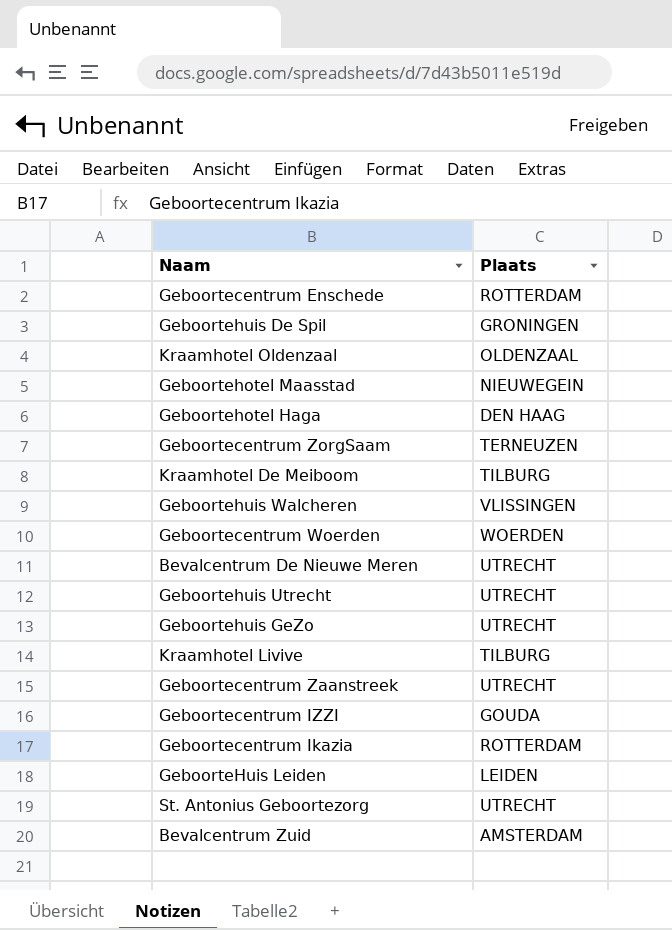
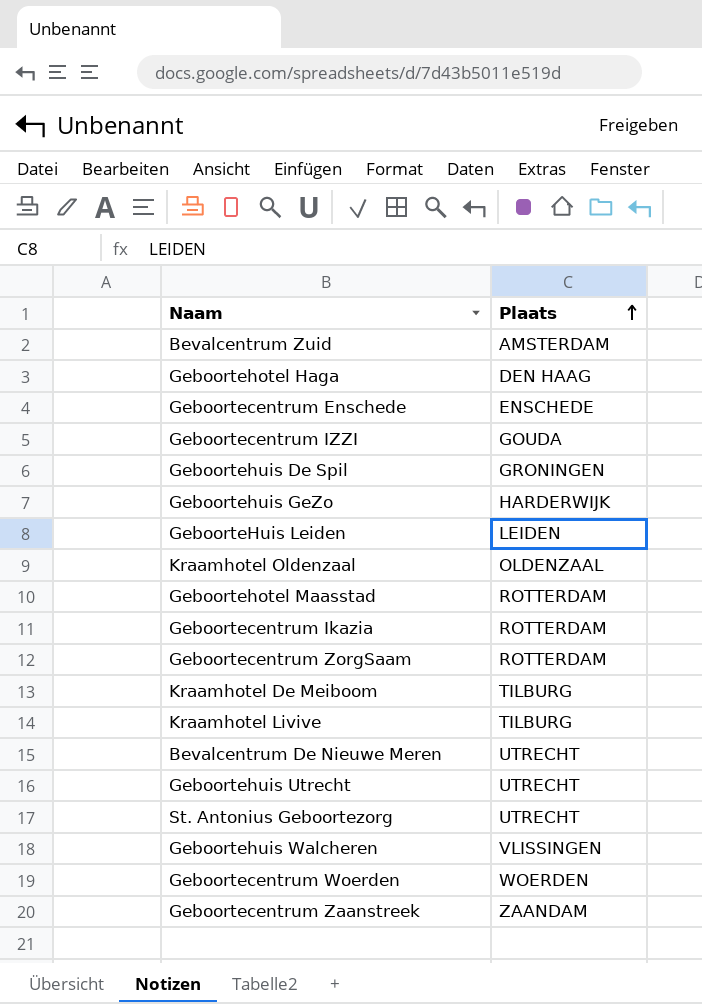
row order: none -> Plaats ascending
Geboortecentrum Enschede | Plaats: ROTTERDAM -> ENSCHEDE
Geboortehuis GeZo | Plaats: UTRECHT -> HARDERWIJK
Geboortehotel Maasstad | Plaats: NIEUWEGEIN -> ROTTERDAM
Geboortecentrum ZorgSaam | Plaats: TERNEUZEN -> ROTTERDAM
Geboortecentrum Zaanstreek | Plaats: UTRECHT -> ZAANDAM

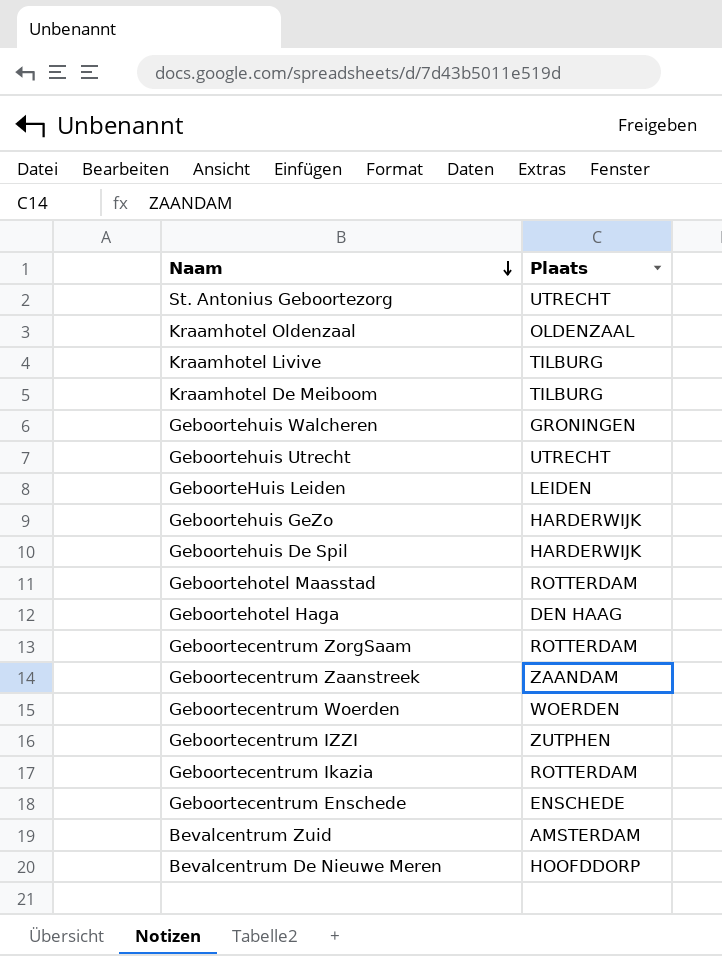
row order: Plaats ascending -> Naam descending
Geboortehuis Walcheren | Plaats: VLISSINGEN -> GRONINGEN
Geboortehuis De Spil | Plaats: GRONINGEN -> HARDERWIJK
Geboortecentrum IZZI | Plaats: GOUDA -> ZUTPHEN
Bevalcentrum De Nieuwe Meren | Plaats: UTRECHT -> HOOFDDORP

